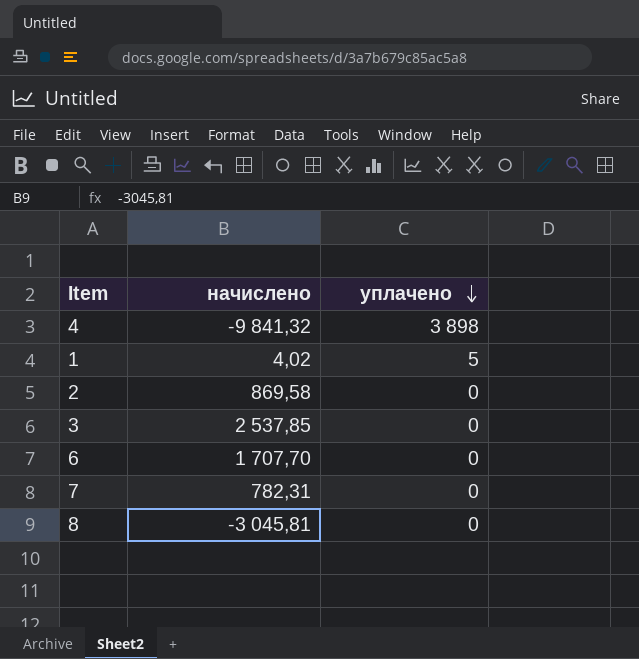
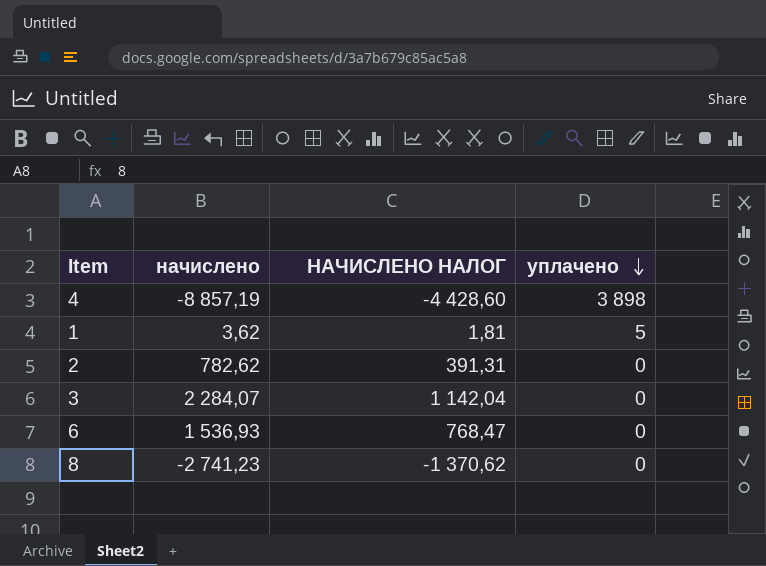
column НАЧИСЛЕНО НАЛОГ | formula: none -> [начислено] * 0,5
row 7: 782,31 | 0 -> none
4 | начислено: -9 841,32 -> -8 857,19
1 | начислено: 4,02 -> 3,62
2 | начислено: 869,58 -> 782,62
3 | начислено: 2 537,85 -> 2 284,07
6 | начислено: 1 707,70 -> 1 536,93
8 | начислено: -3 045,81 -> -2 741,23

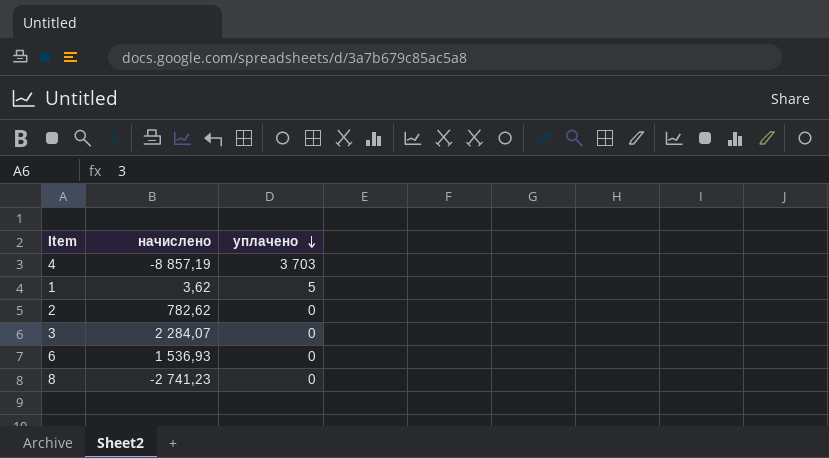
column НАЧИСЛЕНО НАЛОГ | formula: [начислено] * 0,5 -> none
4 | уплачено: 3 898 -> 3 703

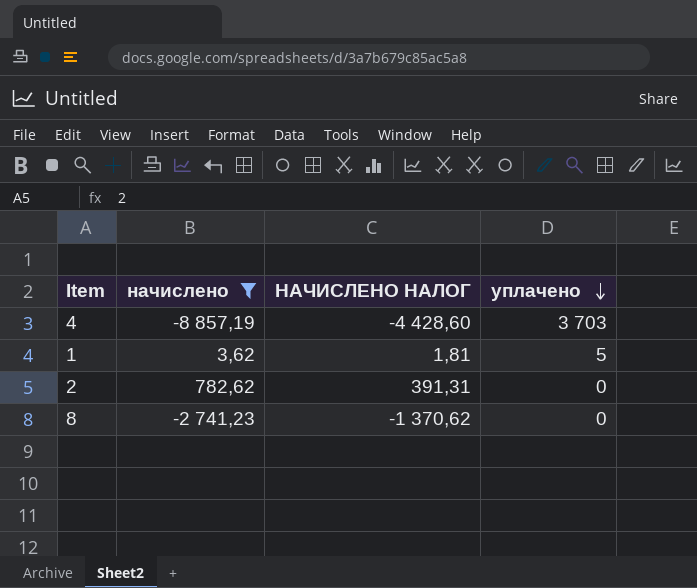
filter: none -> начислено <= 782,62
column НАЧИСЛЕНО НАЛОГ | formula: none -> [начислено] * 0,5

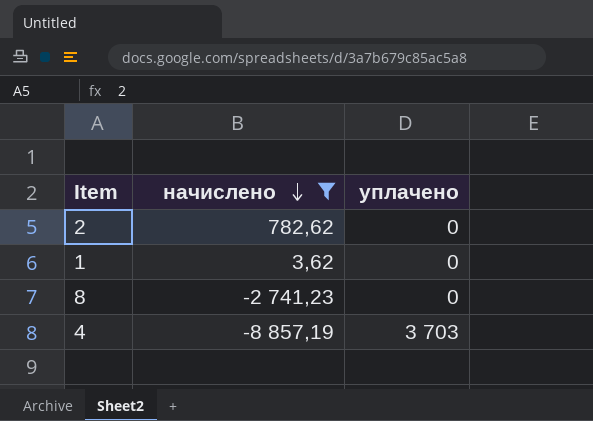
row order: уплачено descending -> начислено descending
column НАЧИСЛЕНО НАЛОГ | formula: [начислено] * 0,5 -> none
1 | уплачено: 5 -> 0

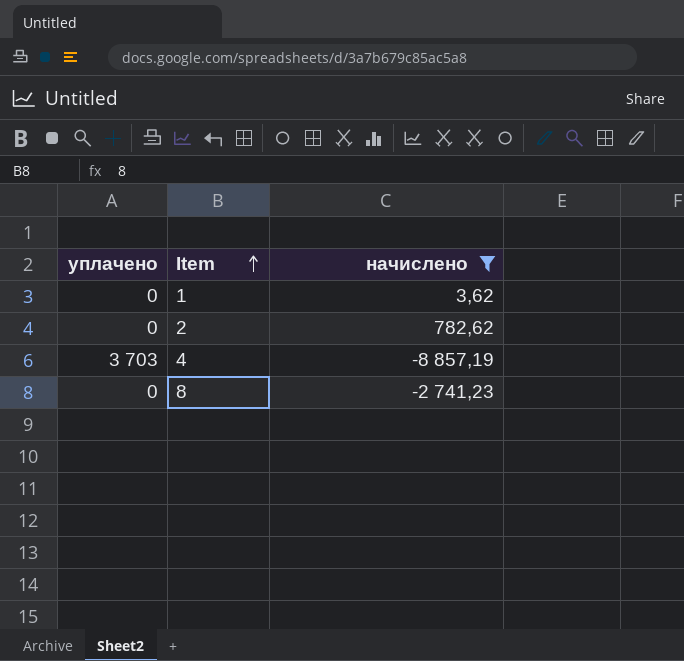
row order: начислено descending -> Item ascending
column уплачено | position: 3 -> 1

